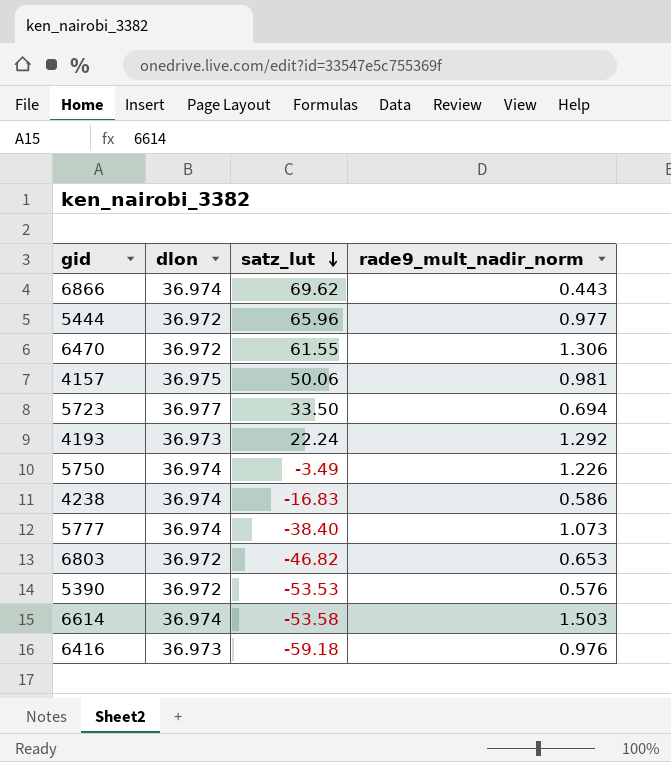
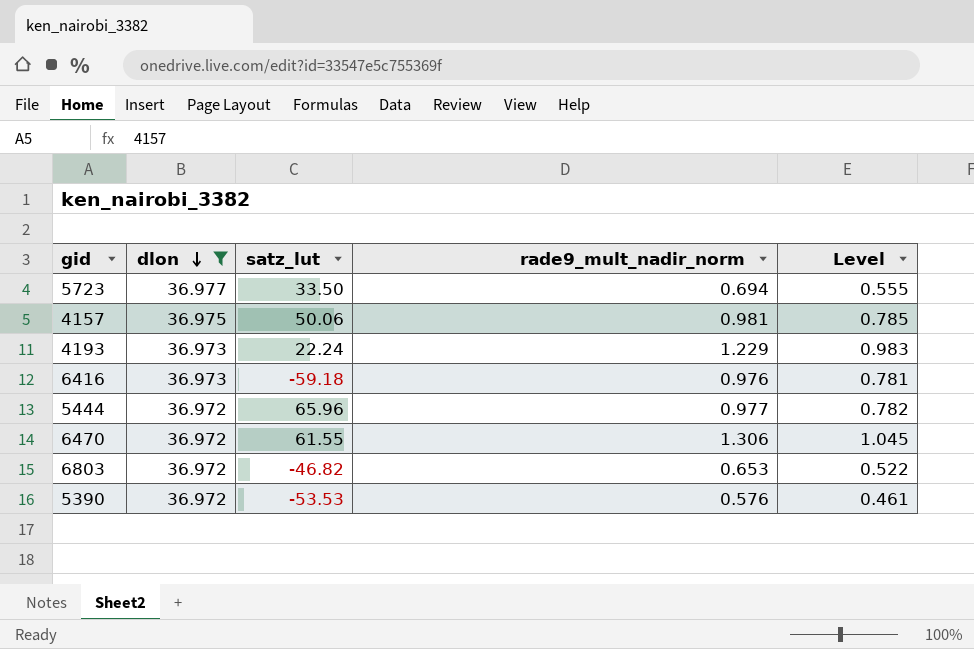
filter: none -> dlon != 36.974
row order: satz_lut descending -> dlon descending
column Level | formula: none -> [rade9_mult_nadir_norm] * 0.8
4193 | rade9_mult_nadir_norm: 1.292 -> 1.229

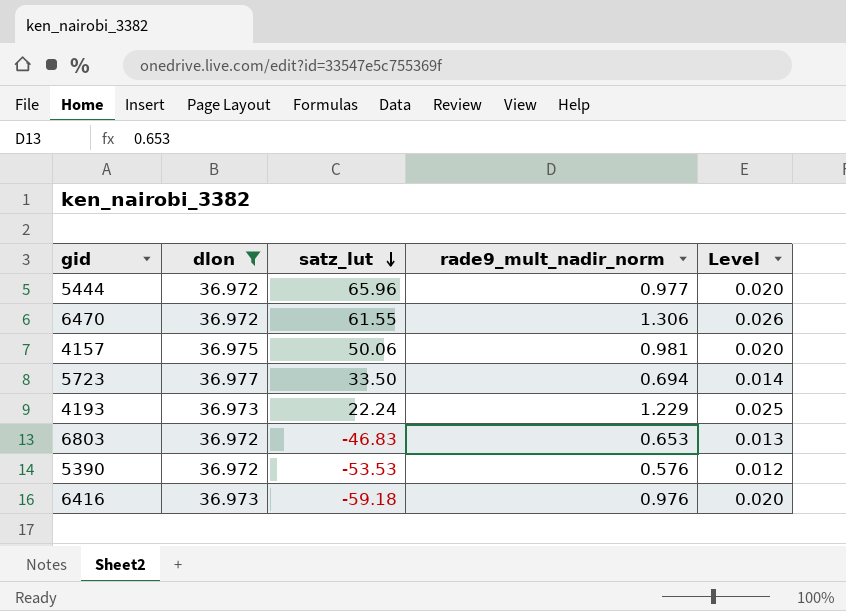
row order: dlon descending -> satz_lut descending
column Level | formula: [rade9_mult_nadir_norm] * 0.8 -> [rade9_mult_nadir_norm] * 0.02
6803 | satz_lut: -46.82 -> -46.83

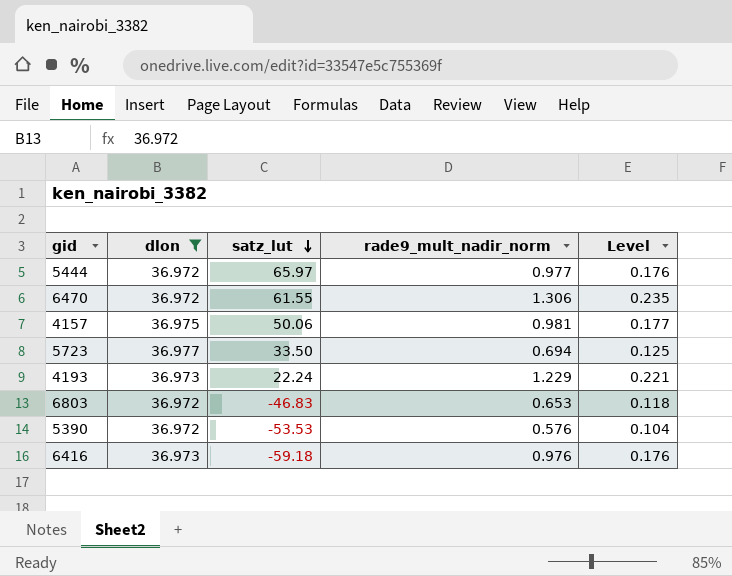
column Level | formula: [rade9_mult_nadir_norm] * 0.02 -> [rade9_mult_nadir_norm] * 0.18
5444 | satz_lut: 65.96 -> 65.97

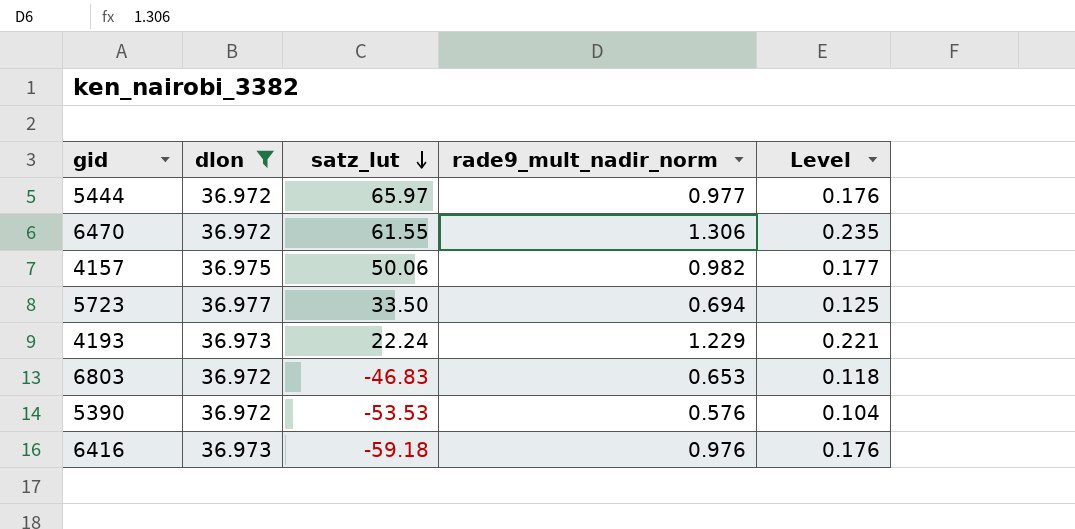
4157 | rade9_mult_nadir_norm: 0.981 -> 0.982

